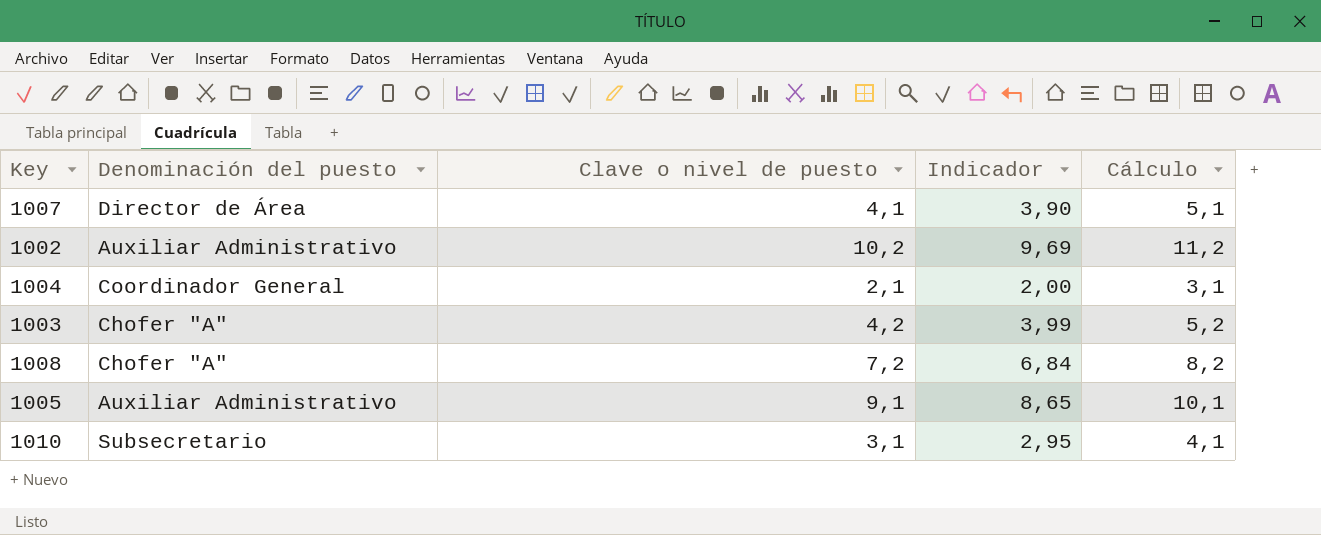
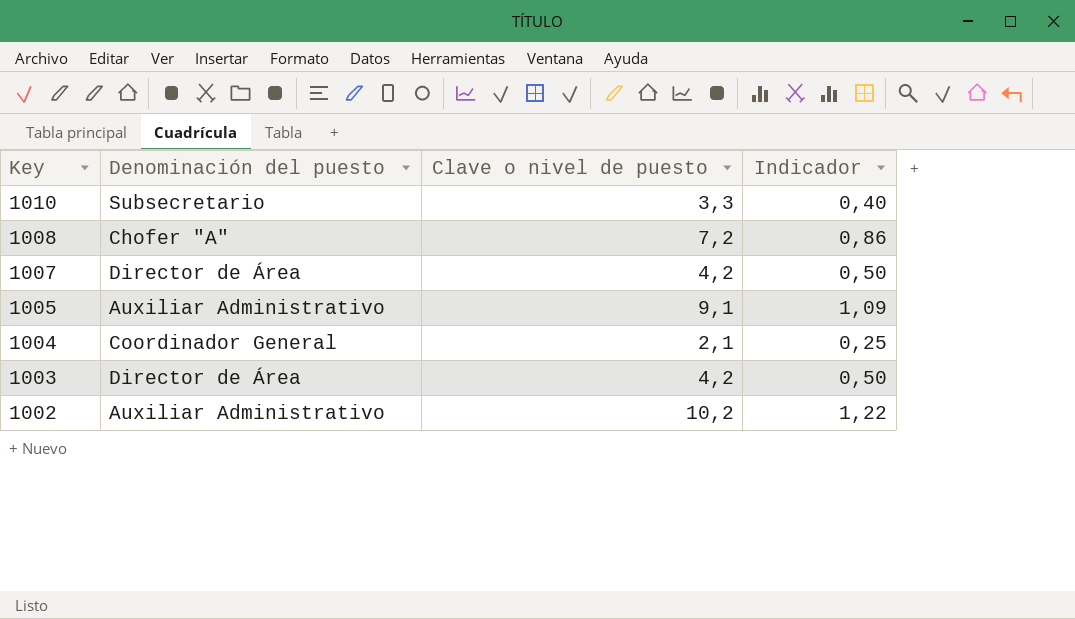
row order: none -> Key descending
column Cálculo | formula: [Clave o nivel de puesto] + 1 -> none
column Indicador | formula: [Clave o nivel de puesto] * 0,95 -> [Clave o nivel de puesto] * 0,12
1010 | Clave o nivel de puesto: 3,1 -> 3,3
1007 | Clave o nivel de puesto: 4,1 -> 4,2
1003 | Denominación del puesto: Chofer "A" -> Director de Área

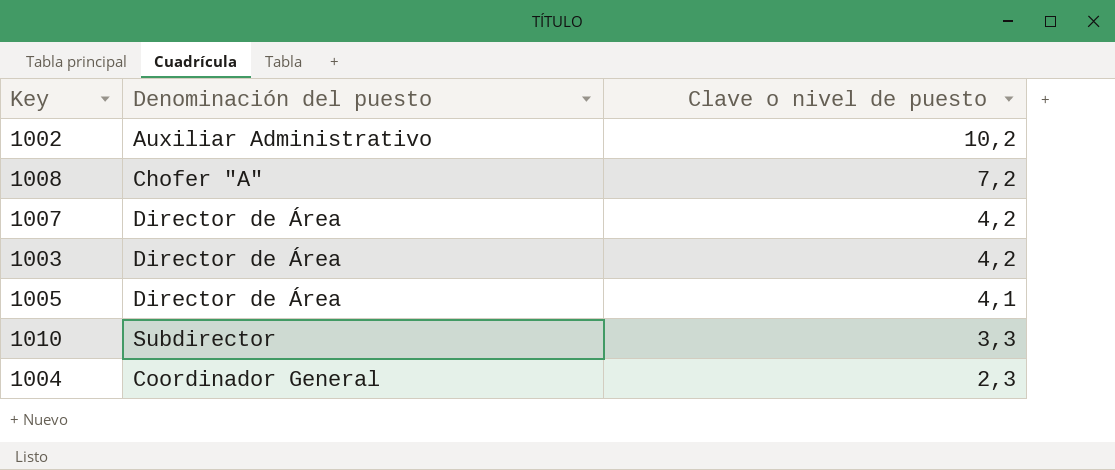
row order: Key descending -> Clave o nivel de puesto descending
column Indicador | formula: [Clave o nivel de puesto] * 0,12 -> none
1005 | Denominación del puesto: Auxiliar Administrativo -> Director de Área
1005 | Clave o nivel de puesto: 9,1 -> 4,1
1010 | Denominación del puesto: Subsecretario -> Subdirector
1004 | Clave o nivel de puesto: 2,1 -> 2,3

